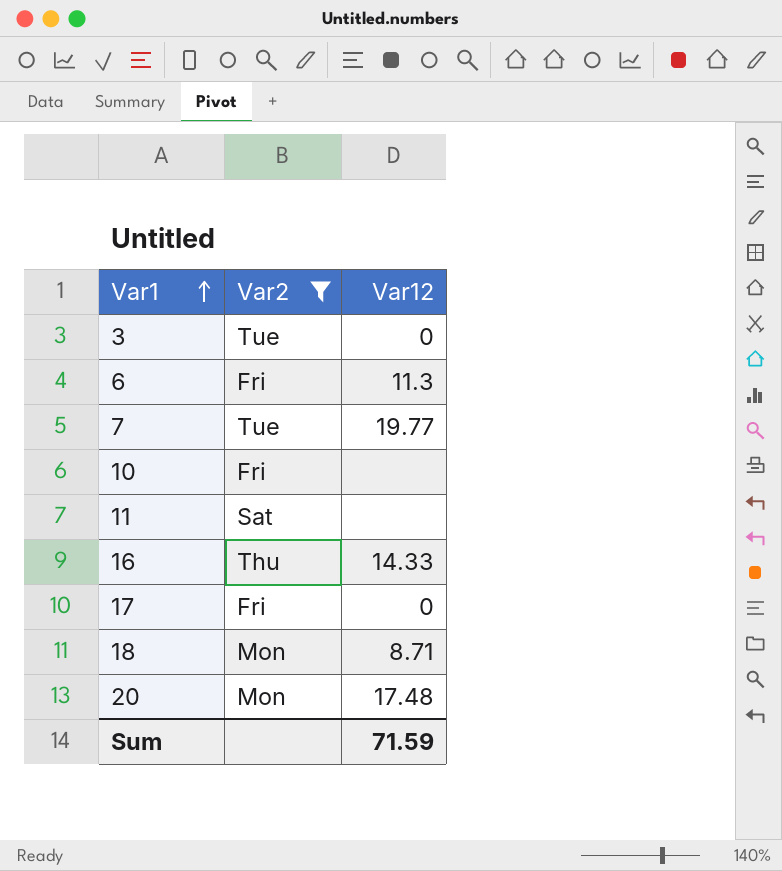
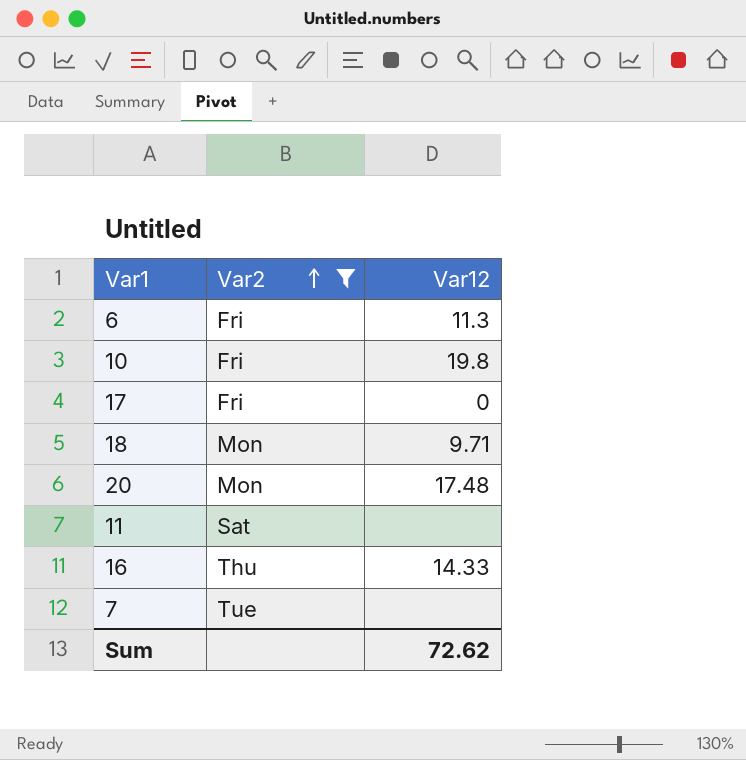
row order: Var1 ascending -> Var2 ascending
row 3: Tue | 0 -> none
10 | Var12: none -> 19.8
18 | Var12: 8.71 -> 9.71
7 | Var12: 19.77 -> none
Sum | Var12: 71.59 -> 72.62

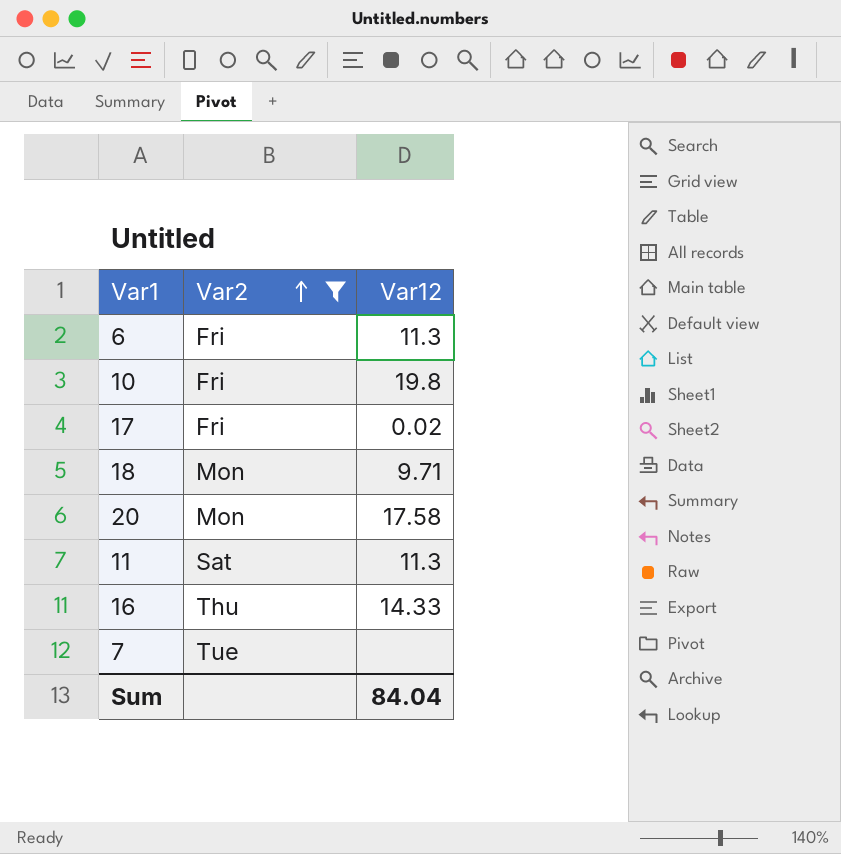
17 | Var12: 0 -> 0.02
20 | Var12: 17.48 -> 17.58
11 | Var12: none -> 11.3
Sum | Var12: 72.62 -> 84.04

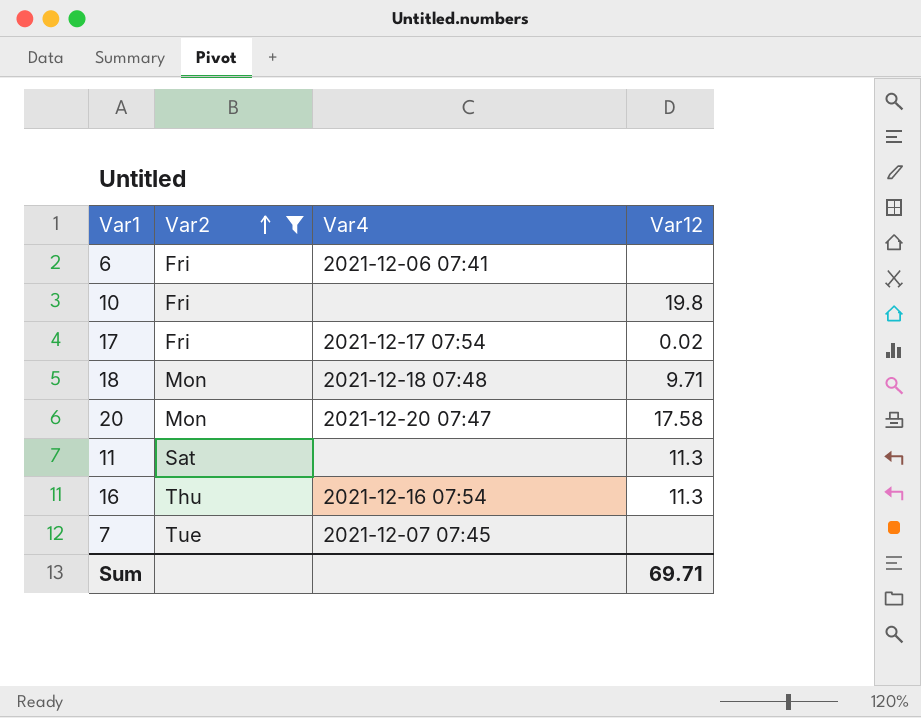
column Var4 | position: none -> 3
6 | Var12: 11.3 -> none
16 | Var12: 14.33 -> 11.3
Sum | Var12: 84.04 -> 69.71

